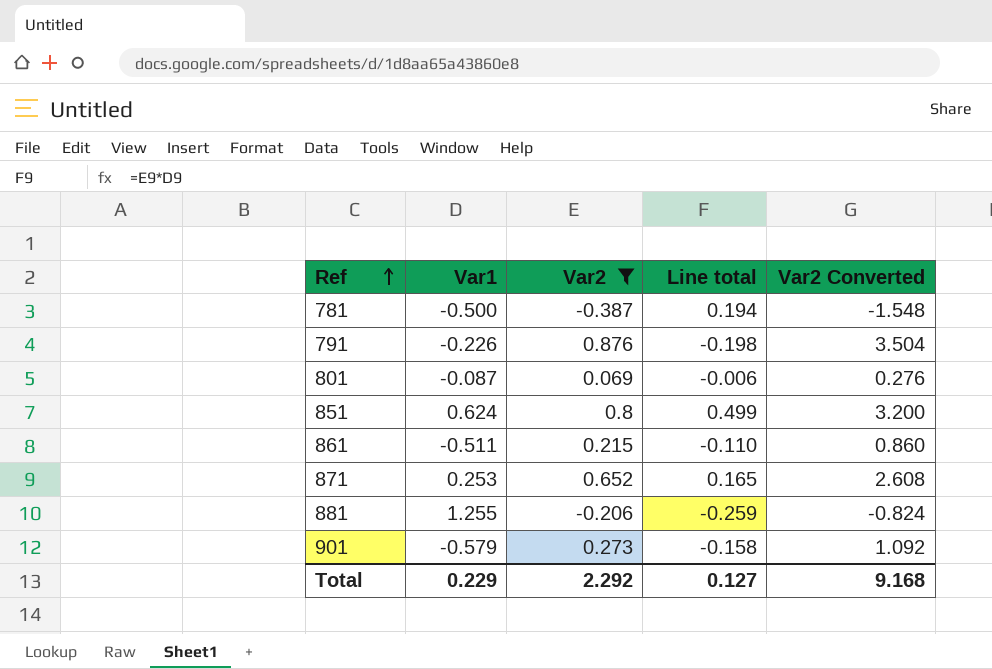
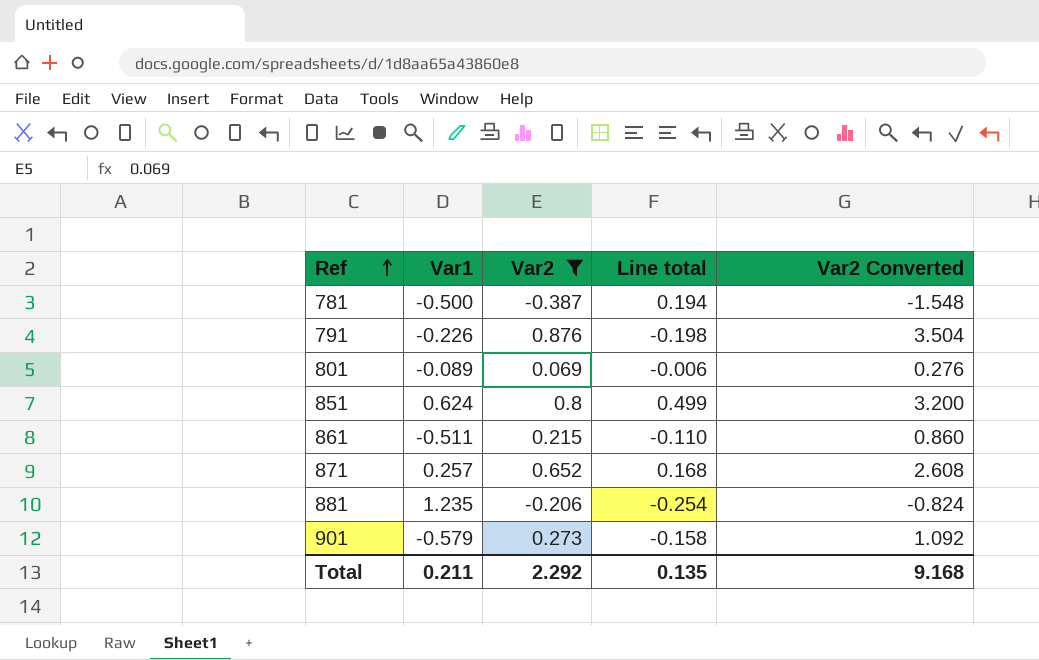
801 | Var1: -0.087 -> -0.089
871 | Var1: 0.253 -> 0.257
871 | Line total: 0.165 -> 0.168
881 | Var1: 1.255 -> 1.235
881 | Line total: -0.259 -> -0.254
Total | Var1: 0.229 -> 0.211
Total | Line total: 0.127 -> 0.135

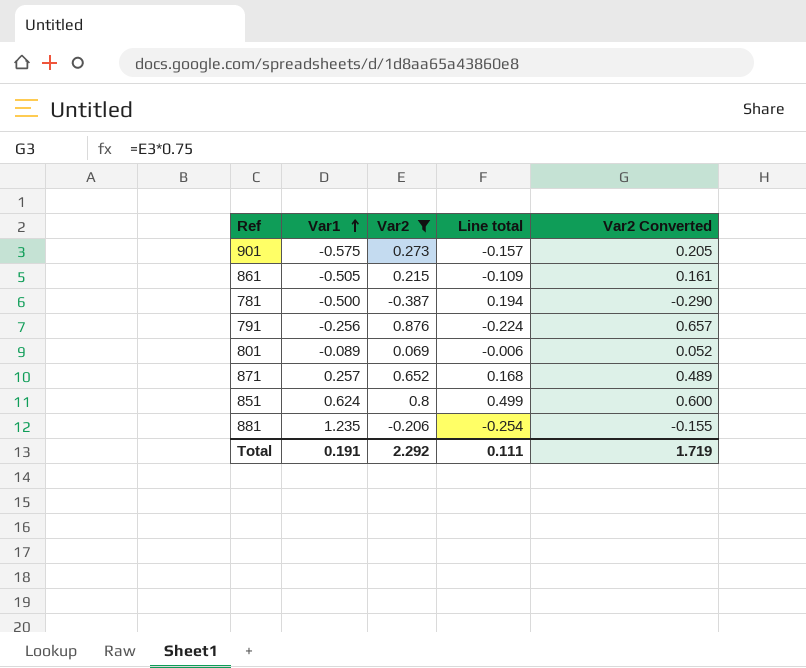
row order: Ref ascending -> Var1 ascending
column Var2 Converted | formula: [Var2] * 4 -> [Var2] * 0.75
901 | Var1: -0.579 -> -0.575
901 | Line total: -0.158 -> -0.157
861 | Var1: -0.511 -> -0.505
861 | Line total: -0.110 -> -0.109
791 | Var1: -0.226 -> -0.256
791 | Line total: -0.198 -> -0.224
Total | Var1: 0.211 -> 0.191
Total | Line total: 0.135 -> 0.111
Total | Var2 Converted: 9.168 -> 1.719

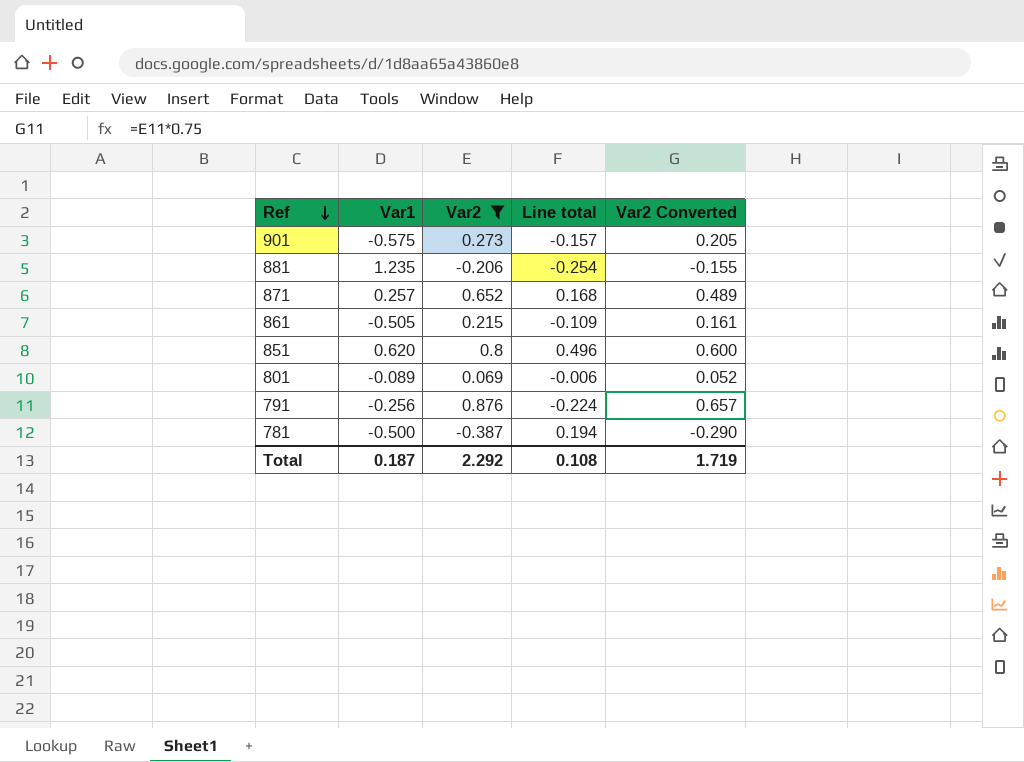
row order: Var1 ascending -> Ref descending
851 | Var1: 0.624 -> 0.620
851 | Line total: 0.499 -> 0.496
Total | Var1: 0.191 -> 0.187
Total | Line total: 0.111 -> 0.108

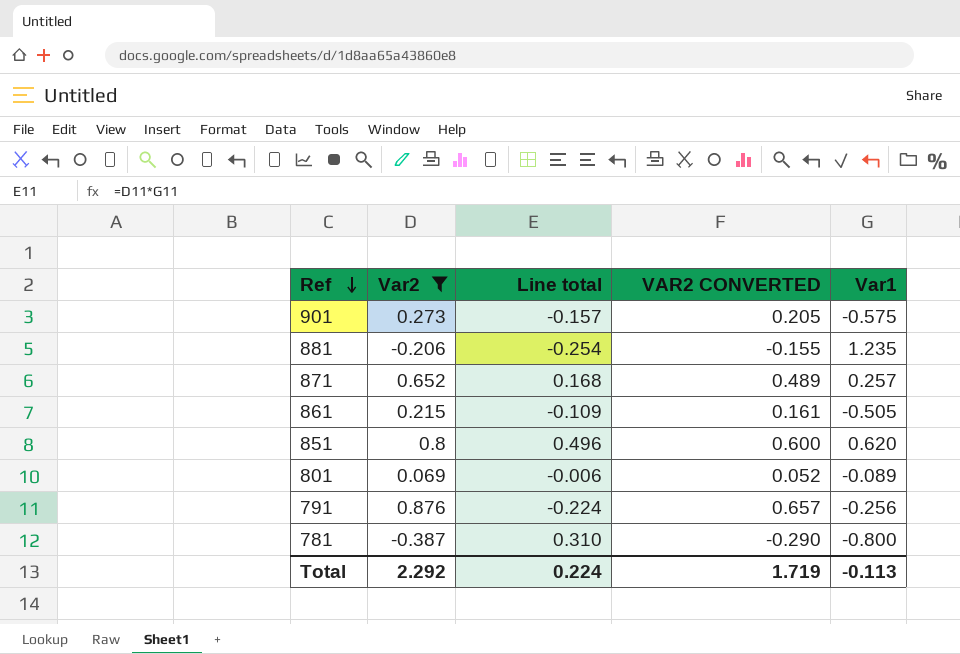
column name: Var2 Converted -> VAR2 CONVERTED
column Var1 | position: 2 -> 5
781 | Line total: 0.194 -> 0.310
781 | Var1: -0.500 -> -0.800
Total | Line total: 0.108 -> 0.224
Total | Var1: 0.187 -> -0.113

